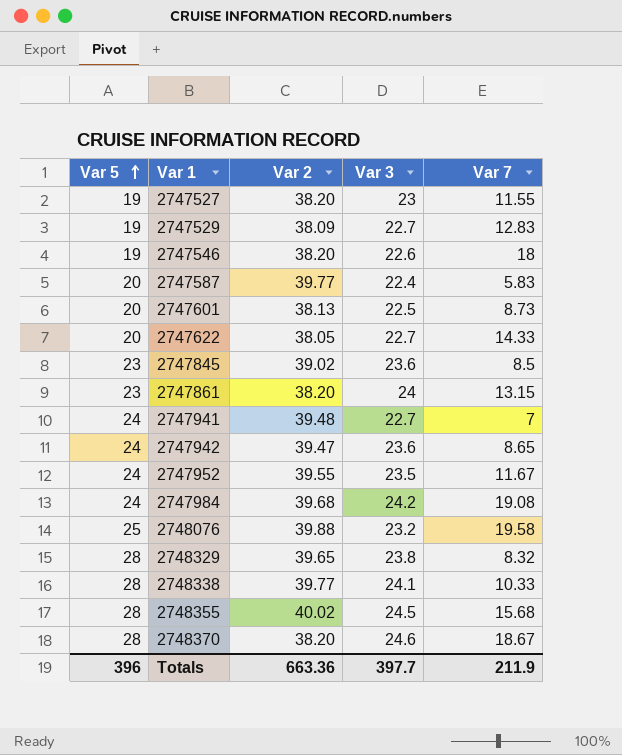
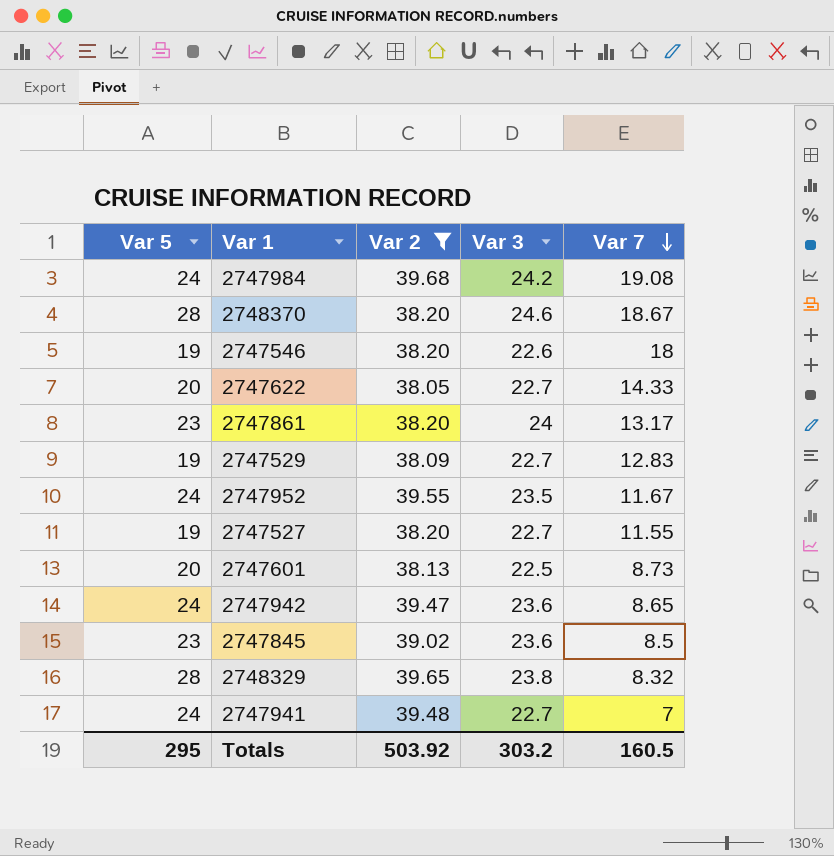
filter: none -> Var 2 <= 39.68
row order: Var 5 ascending -> Var 7 descending
2747861 | Var 7: 13.15 -> 13.17
2747527 | Var 3: 23 -> 22.7
Totals | Var 5: 396 -> 295
Totals | Var 2: 663.36 -> 503.92
Totals | Var 3: 397.7 -> 303.2
Totals | Var 7: 211.9 -> 160.5

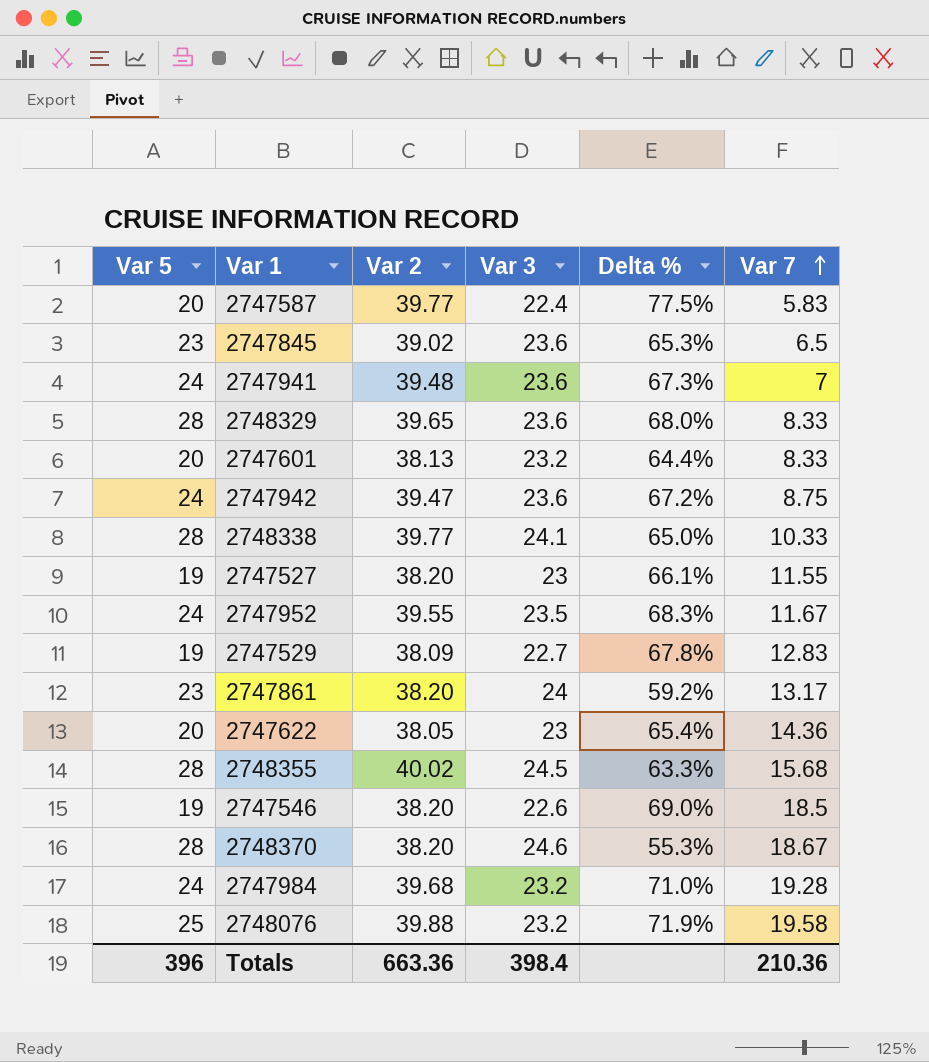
filter: Var 2 <= 39.68 -> none
row order: Var 7 descending -> Var 7 ascending
column Delta % | formula: none -> ([Var 2] - [Var 3]) / [Var 3]
2747845 | Var 7: 8.5 -> 6.5
2747941 | Var 3: 22.7 -> 23.6
2748329 | Var 3: 23.8 -> 23.6
2748329 | Var 7: 8.32 -> 8.33
2747601 | Var 3: 22.5 -> 23.2
2747601 | Var 7: 8.73 -> 8.33
2747942 | Var 7: 8.65 -> 8.75
2747527 | Var 3: 22.7 -> 23
2747622 | Var 3: 22.7 -> 23
2747622 | Var 7: 14.33 -> 14.36
2747546 | Var 7: 18 -> 18.5
2747984 | Var 3: 24.2 -> 23.2
2747984 | Var 7: 19.08 -> 19.28
Totals | Var 5: 295 -> 396
Totals | Var 2: 503.92 -> 663.36
Totals | Var 3: 303.2 -> 398.4
Totals | Var 7: 160.5 -> 210.36

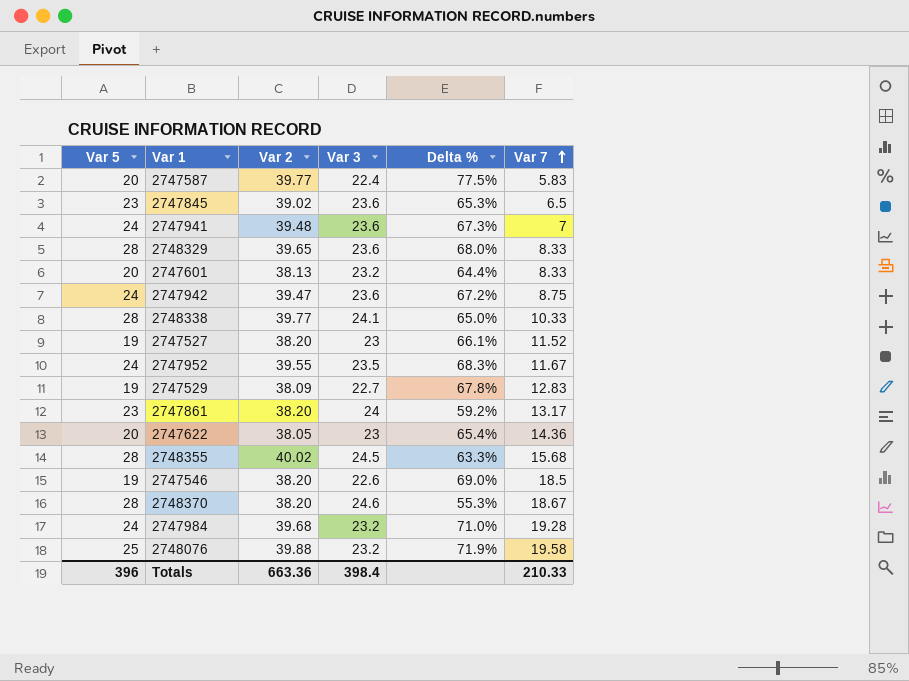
2747527 | Var 7: 11.55 -> 11.52
Totals | Var 7: 210.36 -> 210.33

